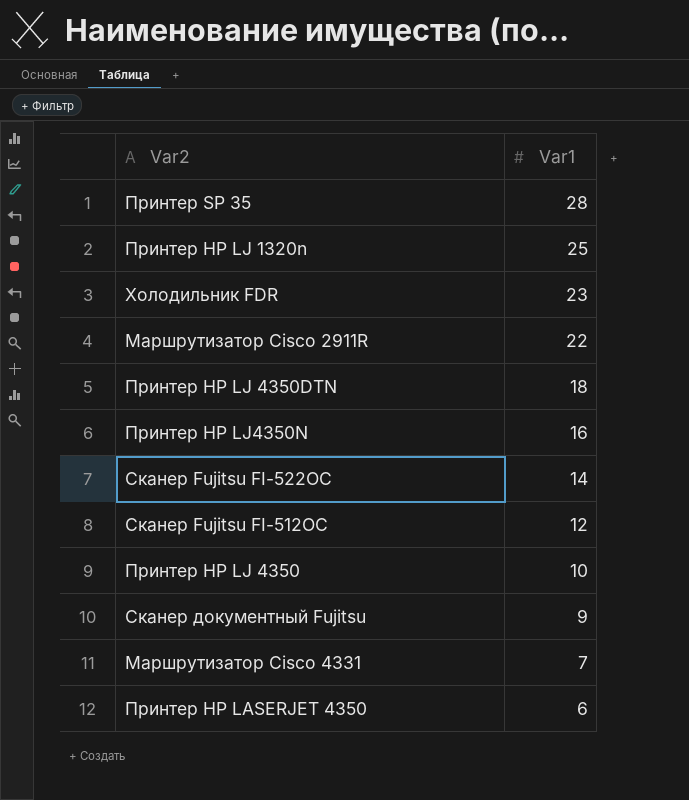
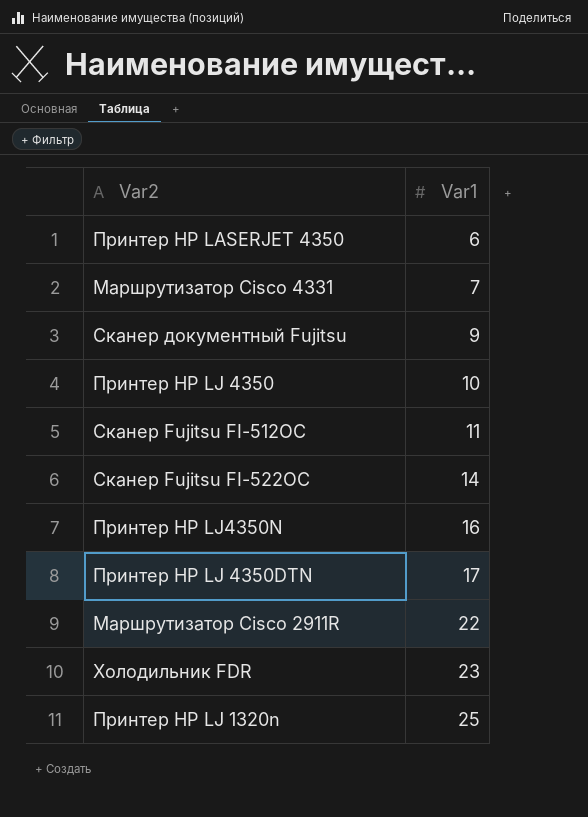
row order: Var1 descending -> Var1 ascending
row Принтер SP 35: 28 -> none
Сканер Fujitsu FI-512OC | Var1: 12 -> 11
Принтер HP LJ 4350DTN | Var1: 18 -> 17

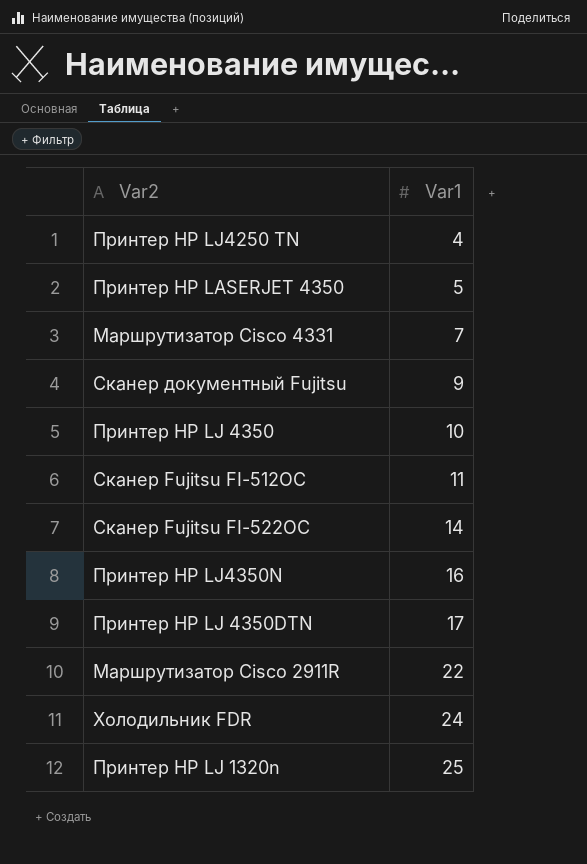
row Принтер HP LJ4250 TN: none -> 4
Принтер HP LASERJET 4350 | Var1: 6 -> 5
Холодильник FDR | Var1: 23 -> 24

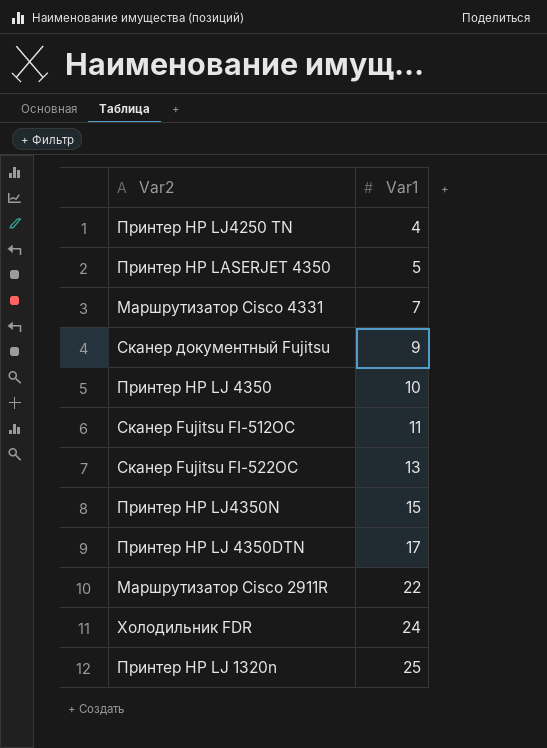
Сканер Fujitsu FI-522OC | Var1: 14 -> 13
Принтер HP LJ4350N | Var1: 16 -> 15

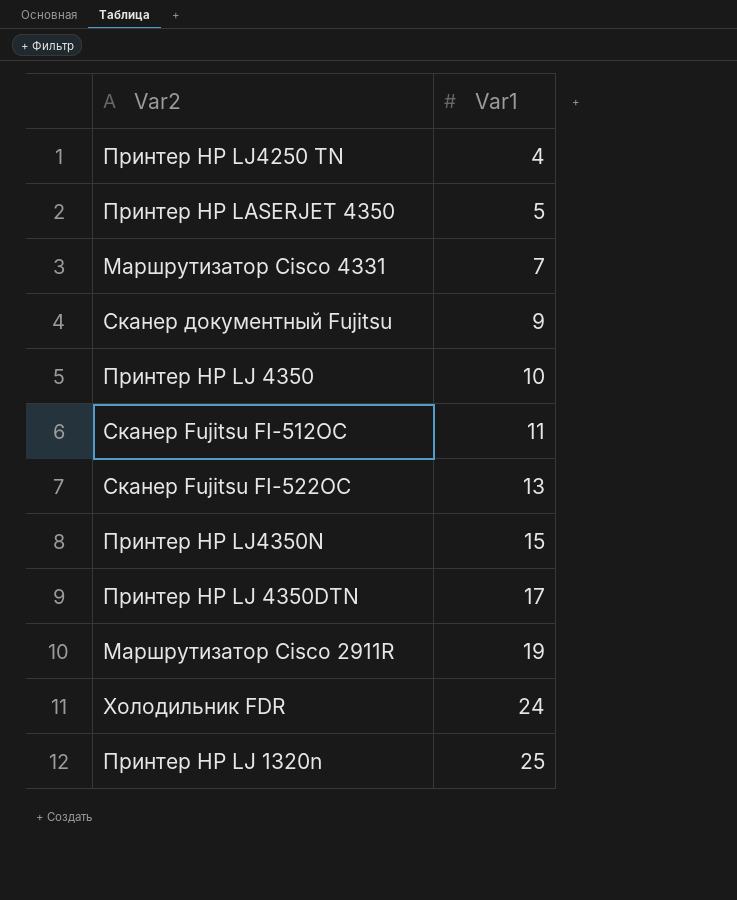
Маршрутизатор Cisco 2911R | Var1: 22 -> 19

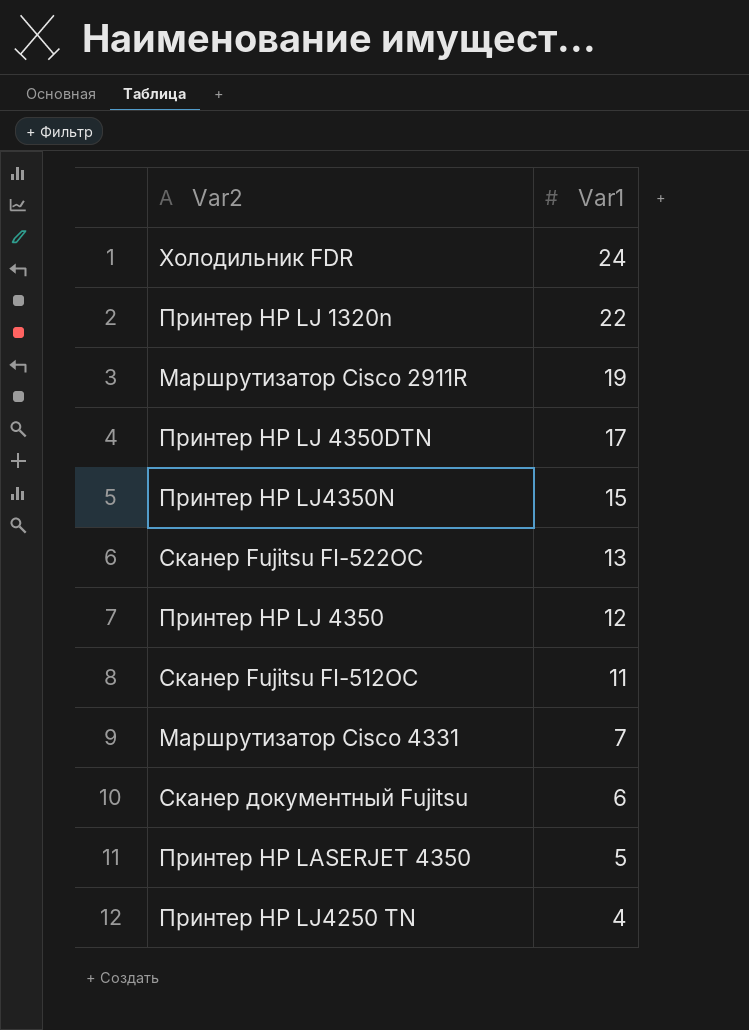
row order: Var1 ascending -> Var1 descending
Принтер HP LJ 1320n | Var1: 25 -> 22
Принтер HP LJ 4350 | Var1: 10 -> 12
Сканер документный Fujitsu | Var1: 9 -> 6

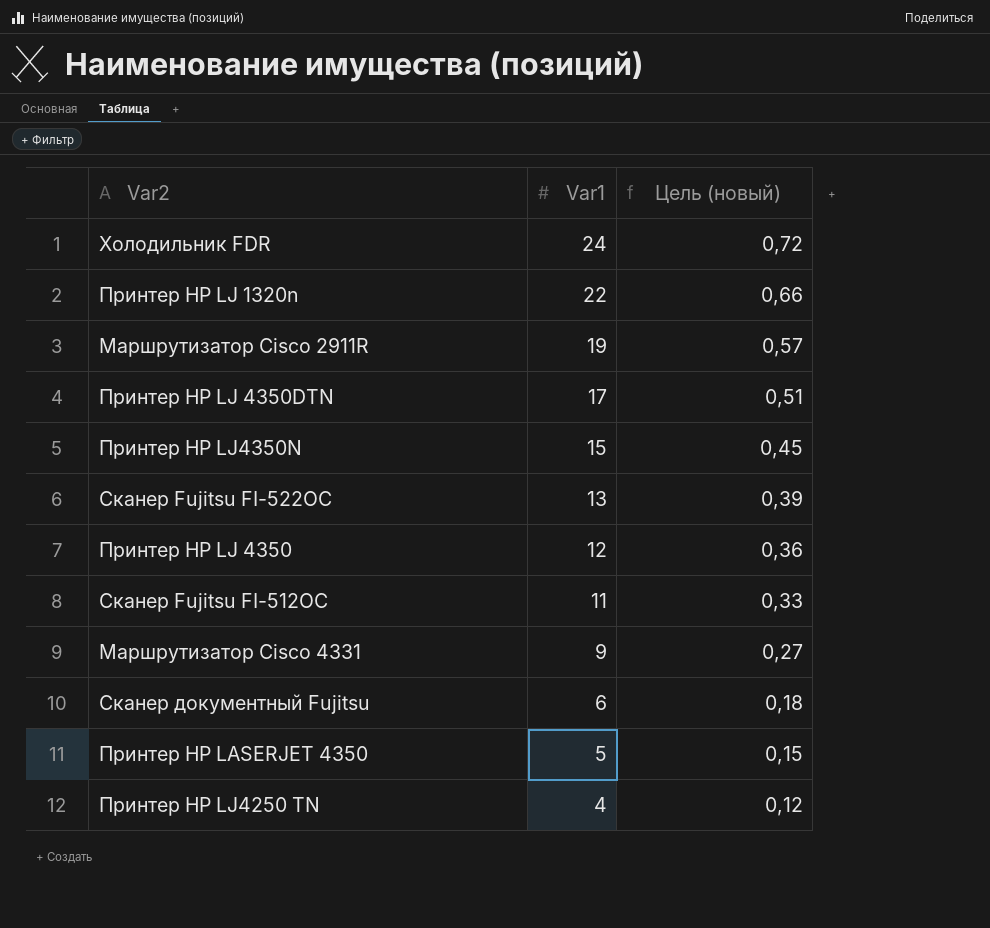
column Цель (новый) | formula: none -> [Var1] * 0,03
Маршрутизатор Cisco 4331 | Var1: 7 -> 9

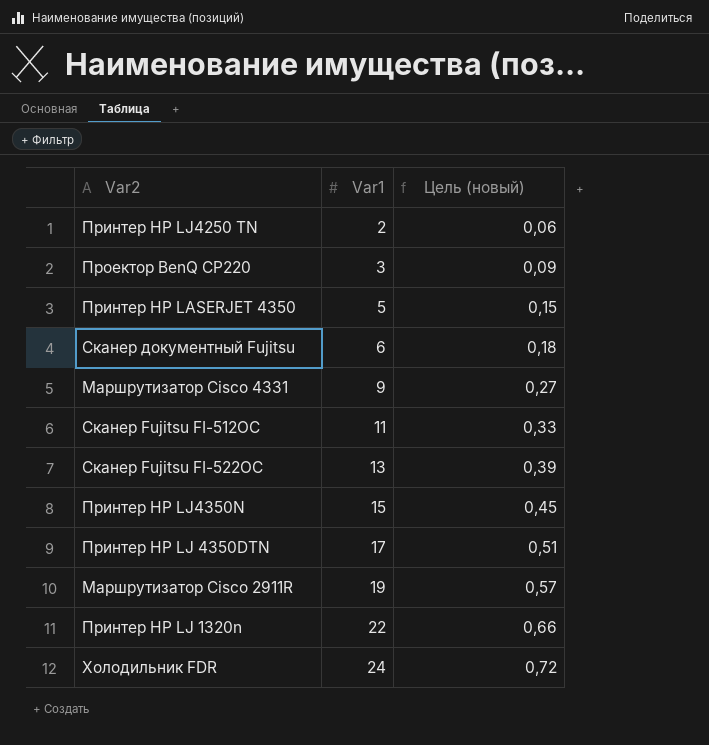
row order: Var1 descending -> Var1 ascending
row Принтер HP LJ 4350: 12 | 0,36 -> none
Принтер HP LJ4250 TN | Var1: 4 -> 2
Принтер HP LJ4250 TN | Цель (новый): 0,12 -> 0,06
row Проектор BenQ CP220: none -> 3 | 0,09

